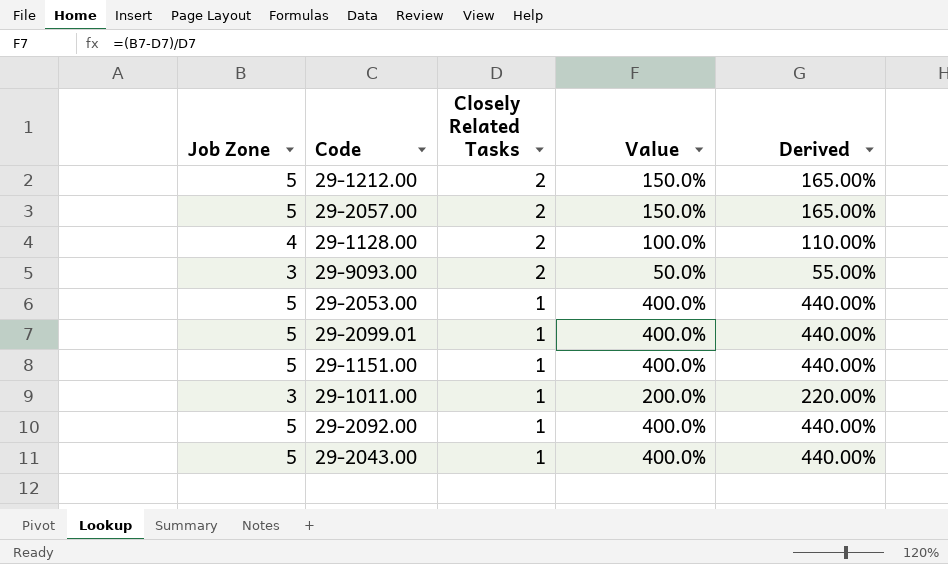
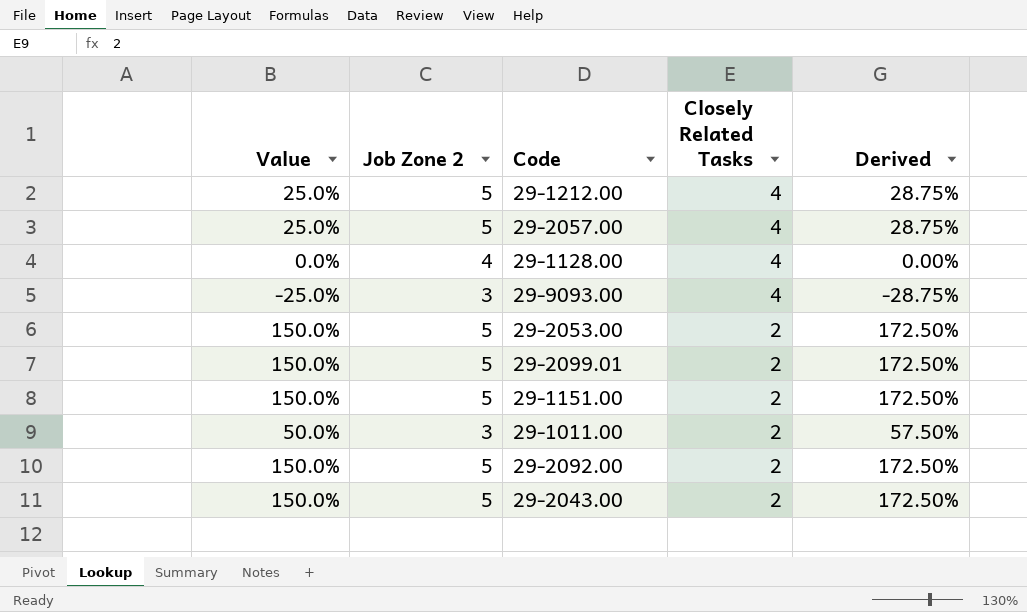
column Value | position: 4 -> 1
column name: Job Zone -> Job Zone 2
column Derived | formula: [Value] * 1.1 -> [Value] * 1.15
29-1212.00 | Value: 150.0% -> 25.0%
29-1212.00 | Closely Related Tasks: 2 -> 4
29-2057.00 | Value: 150.0% -> 25.0%
29-2057.00 | Closely Related Tasks: 2 -> 4
29-1128.00 | Value: 100.0% -> 0.0%
29-1128.00 | Closely Related Tasks: 2 -> 4
29-9093.00 | Value: 50.0% -> -25.0%
29-9093.00 | Closely Related Tasks: 2 -> 4
29-2053.00 | Value: 400.0% -> 150.0%
29-2053.00 | Closely Related Tasks: 1 -> 2
29-2099.01 | Value: 400.0% -> 150.0%
29-2099.01 | Closely Related Tasks: 1 -> 2
29-1151.00 | Value: 400.0% -> 150.0%
29-1151.00 | Closely Related Tasks: 1 -> 2
29-1011.00 | Value: 200.0% -> 50.0%
29-1011.00 | Closely Related Tasks: 1 -> 2
29-2092.00 | Value: 400.0% -> 150.0%
29-2092.00 | Closely Related Tasks: 1 -> 2
29-2043.00 | Value: 400.0% -> 150.0%
29-2043.00 | Closely Related Tasks: 1 -> 2

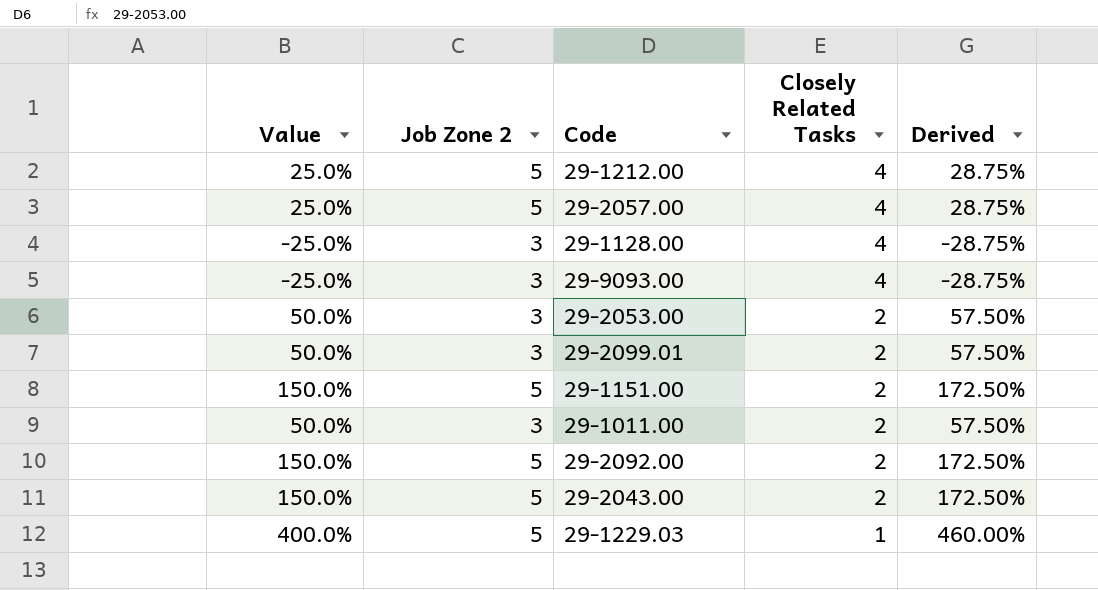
29-1128.00 | Value: 0.0% -> -25.0%
29-1128.00 | Job Zone 2: 4 -> 3
29-1128.00 | Derived: 0.00% -> -28.75%
29-2053.00 | Value: 150.0% -> 50.0%
29-2053.00 | Job Zone 2: 5 -> 3
29-2053.00 | Derived: 172.50% -> 57.50%
29-2099.01 | Value: 150.0% -> 50.0%
29-2099.01 | Job Zone 2: 5 -> 3
29-2099.01 | Derived: 172.50% -> 57.50%
row 29-1229.03: none -> 400.0% | 5 | 1 | 460.00%

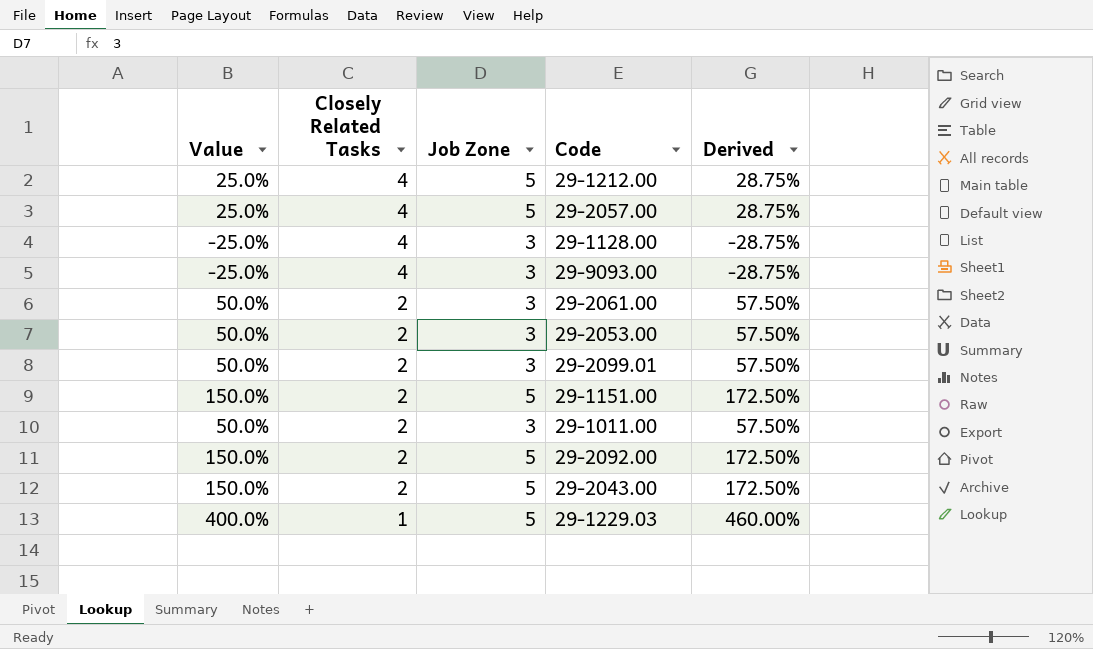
column Closely Related Tasks | position: 4 -> 2
column name: Job Zone 2 -> Job Zone
row 29-2061.00: none -> 50.0% | 2 | 3 | 57.50%

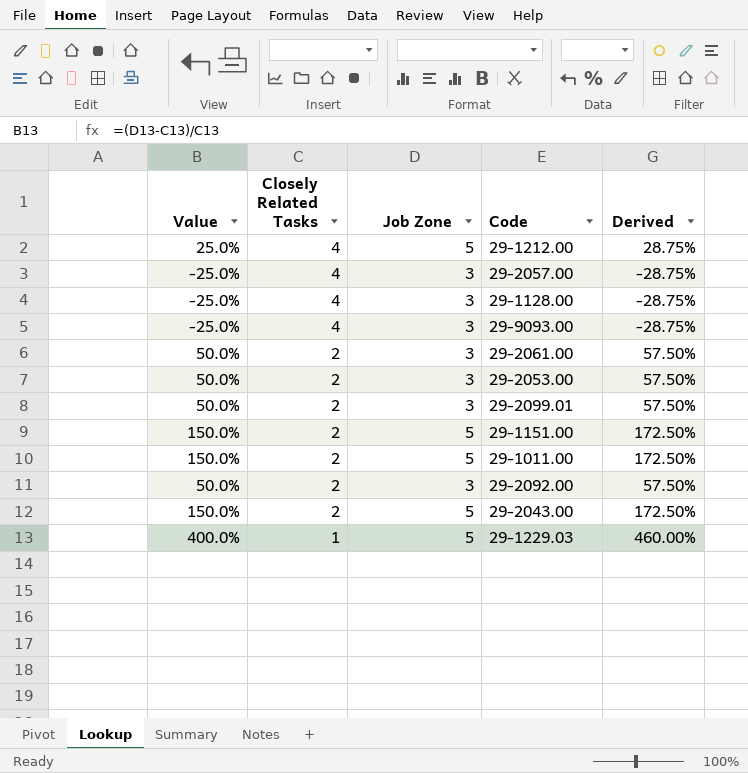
29-2057.00 | Value: 25.0% -> -25.0%
29-2057.00 | Job Zone: 5 -> 3
29-2057.00 | Derived: 28.75% -> -28.75%
29-1011.00 | Value: 50.0% -> 150.0%
29-1011.00 | Job Zone: 3 -> 5
29-1011.00 | Derived: 57.50% -> 172.50%
29-2092.00 | Value: 150.0% -> 50.0%
29-2092.00 | Job Zone: 5 -> 3
29-2092.00 | Derived: 172.50% -> 57.50%

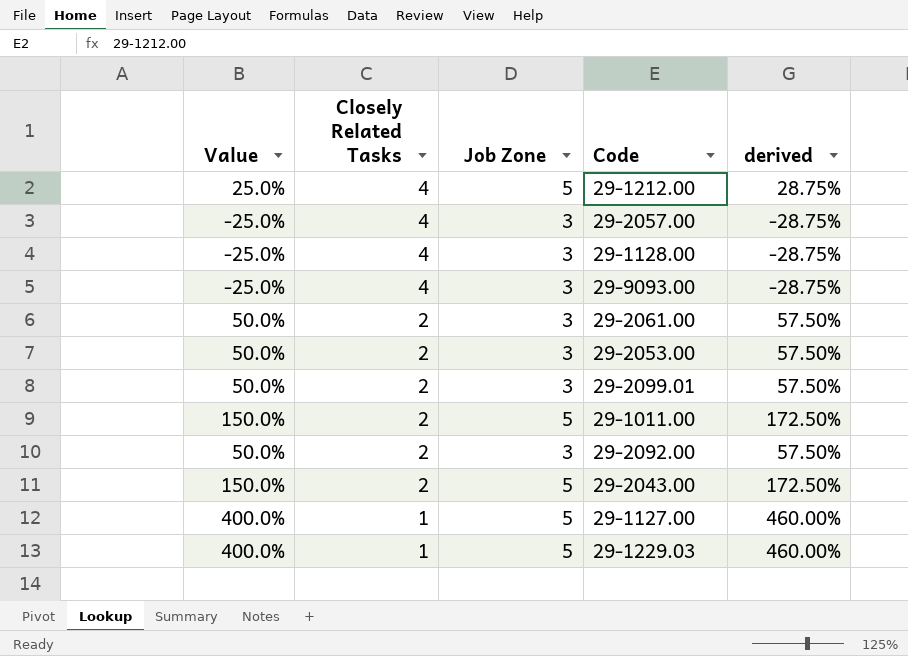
column name: Derived -> derived
row 29-1151.00: 150.0% | 2 | 5 | 172.50% -> none
row 29-1127.00: none -> 400.0% | 1 | 5 | 460.00%

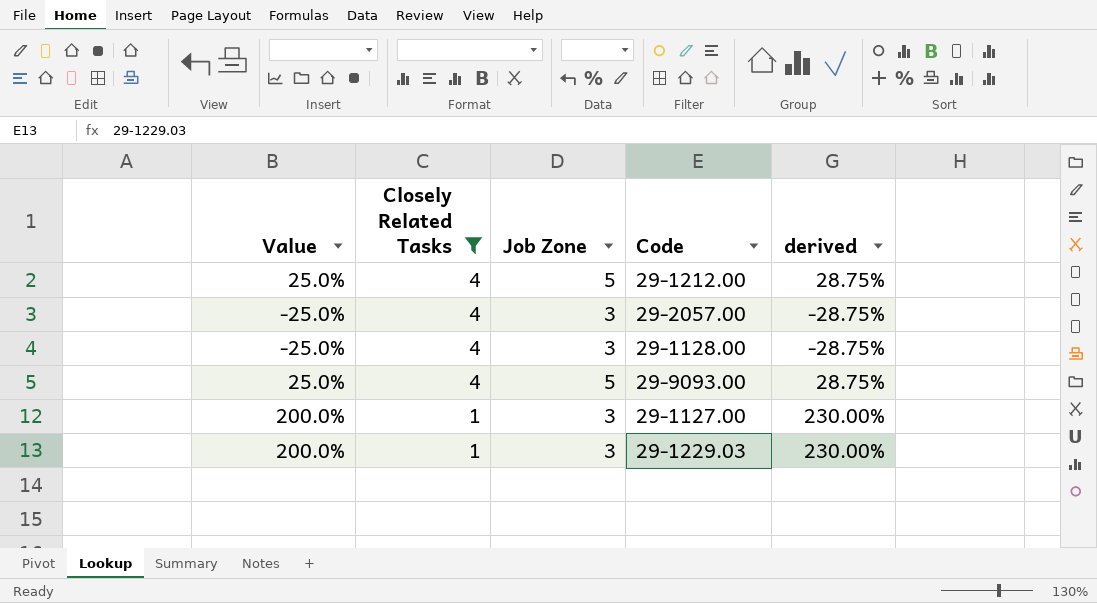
filter: none -> Closely Related Tasks != 2
29-9093.00 | Value: -25.0% -> 25.0%
29-9093.00 | Job Zone: 3 -> 5
29-9093.00 | derived: -28.75% -> 28.75%
29-1127.00 | Value: 400.0% -> 200.0%
29-1127.00 | Job Zone: 5 -> 3
29-1127.00 | derived: 460.00% -> 230.00%
29-1229.03 | Value: 400.0% -> 200.0%
29-1229.03 | Job Zone: 5 -> 3
29-1229.03 | derived: 460.00% -> 230.00%

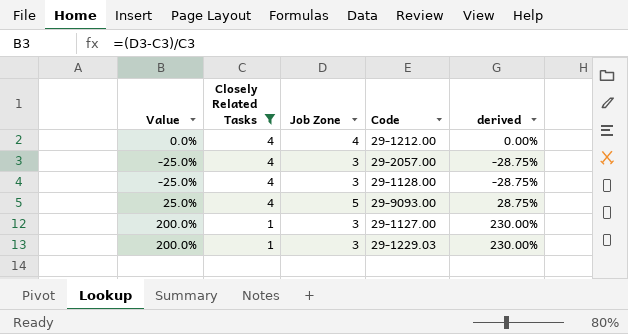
29-1212.00 | Value: 25.0% -> 0.0%
29-1212.00 | Job Zone: 5 -> 4
29-1212.00 | derived: 28.75% -> 0.00%

